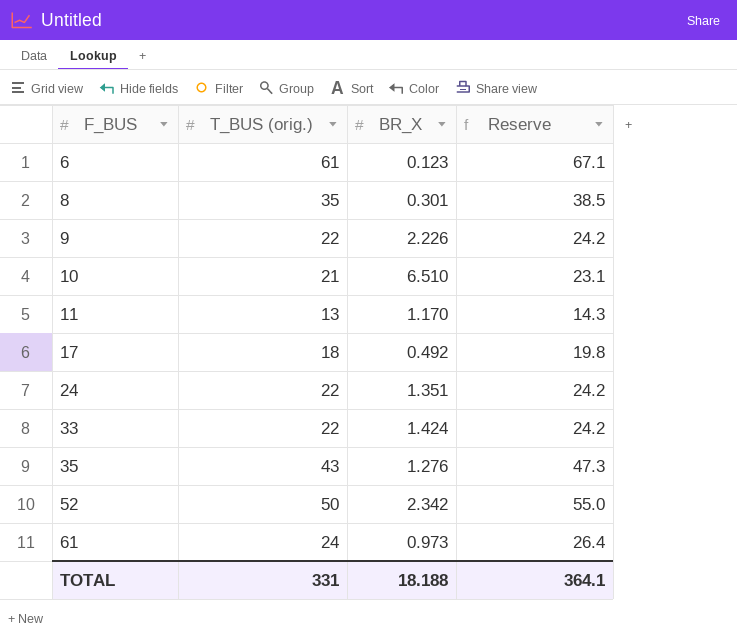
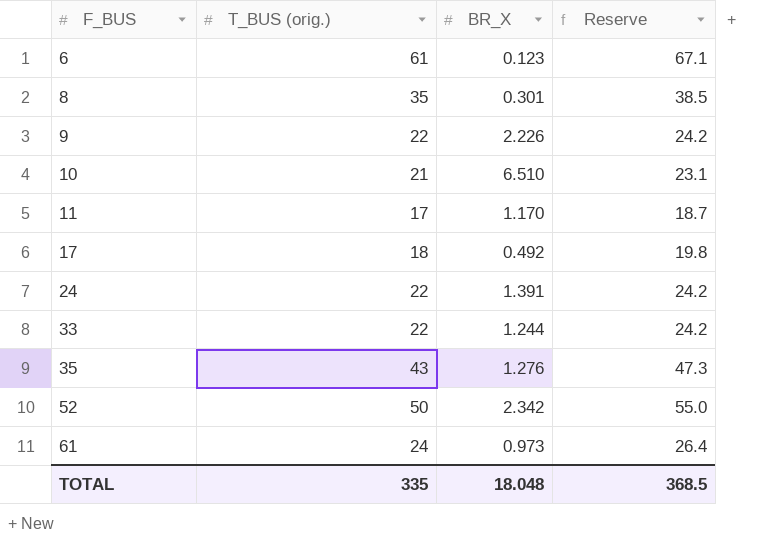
11 | T_BUS (orig.): 13 -> 17
11 | Reserve: 14.3 -> 18.7
24 | BR_X: 1.351 -> 1.391
33 | BR_X: 1.424 -> 1.244
TOTAL | T_BUS (orig.): 331 -> 335
TOTAL | BR_X: 18.188 -> 18.048
TOTAL | Reserve: 364.1 -> 368.5

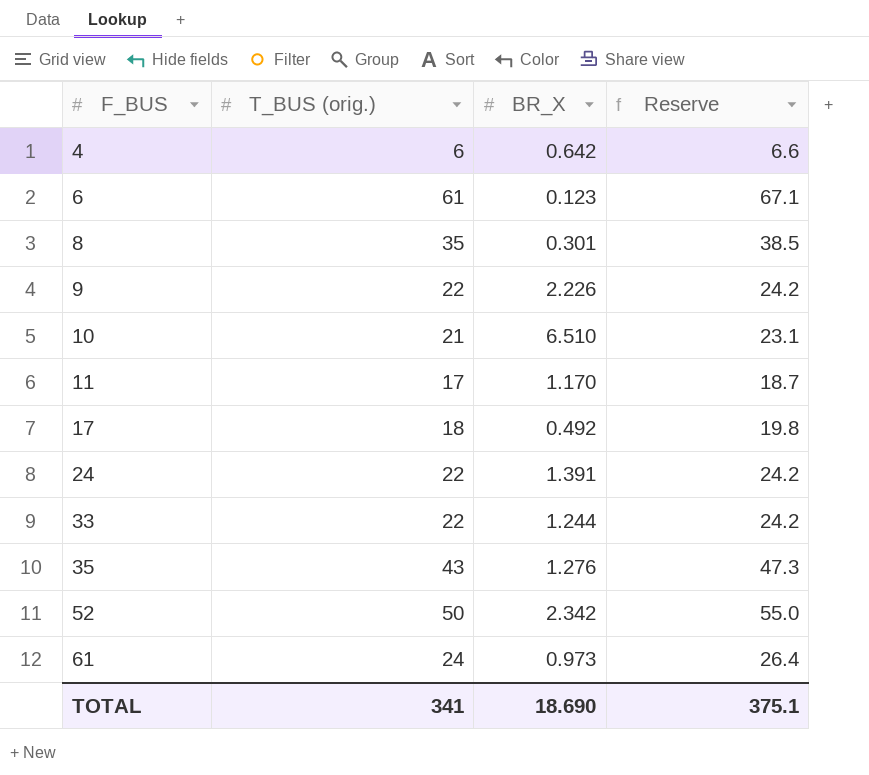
row 4: none -> 6 | 0.642 | 6.6
TOTAL | T_BUS (orig.): 335 -> 341
TOTAL | BR_X: 18.048 -> 18.690
TOTAL | Reserve: 368.5 -> 375.1

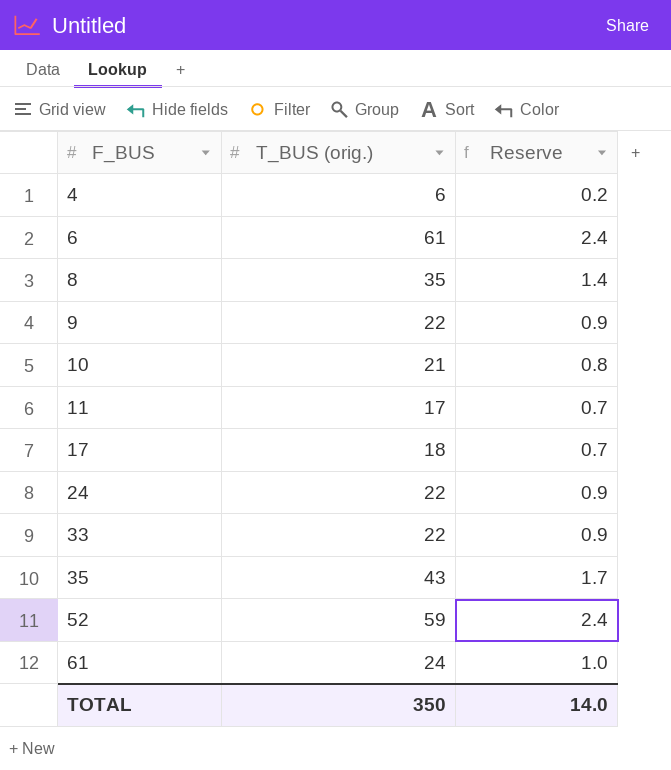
column BR_X | position: 3 -> none
column Reserve | formula: [T_BUS (orig.)] * 1.1 -> [T_BUS (orig.)] * 0.04
52 | T_BUS (orig.): 50 -> 59
TOTAL | T_BUS (orig.): 341 -> 350
TOTAL | Reserve: 375.1 -> 14.0

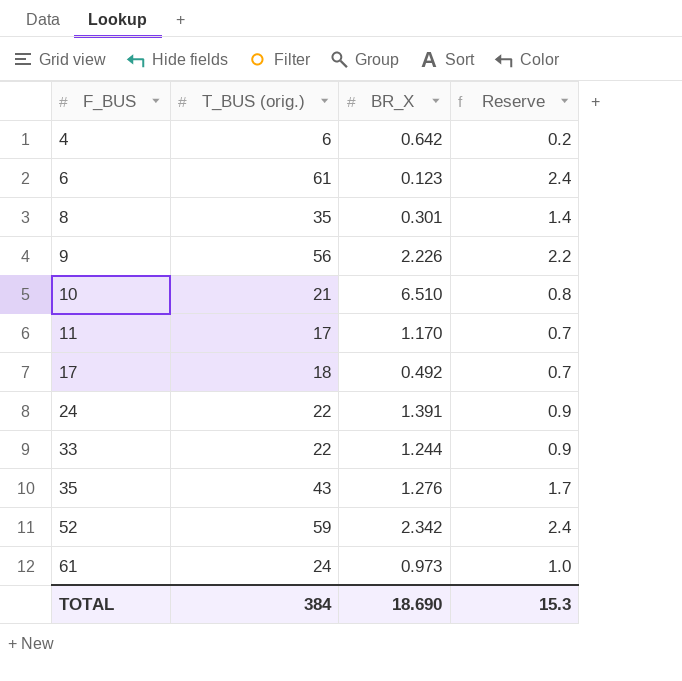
column BR_X | position: none -> 3
9 | T_BUS (orig.): 22 -> 56
9 | Reserve: 0.9 -> 2.2
TOTAL | T_BUS (orig.): 350 -> 384
TOTAL | Reserve: 14.0 -> 15.3

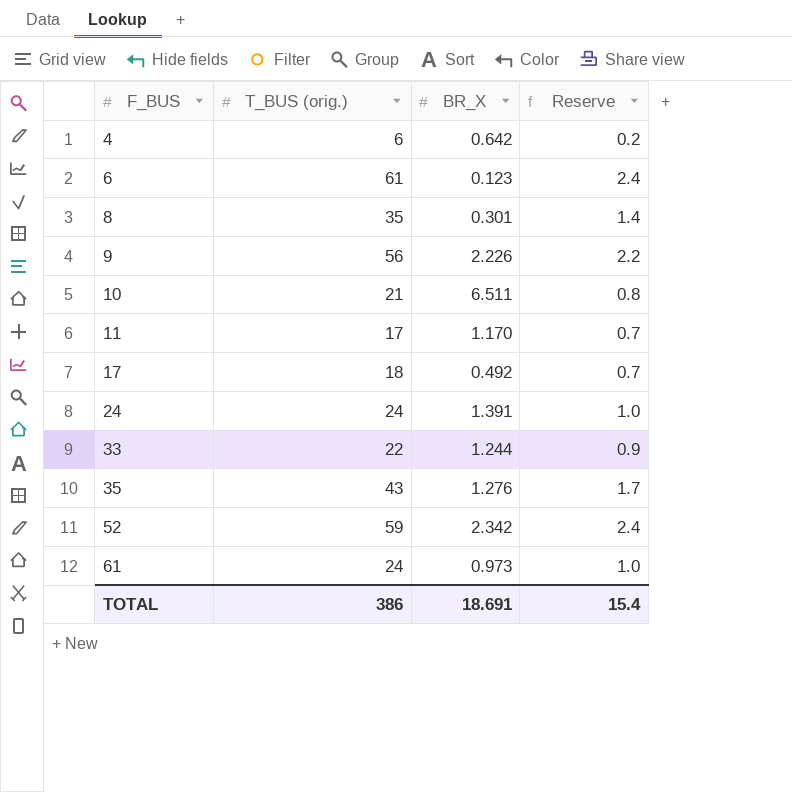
10 | BR_X: 6.510 -> 6.511
24 | T_BUS (orig.): 22 -> 24
24 | Reserve: 0.9 -> 1.0
TOTAL | T_BUS (orig.): 384 -> 386
TOTAL | BR_X: 18.690 -> 18.691
TOTAL | Reserve: 15.3 -> 15.4

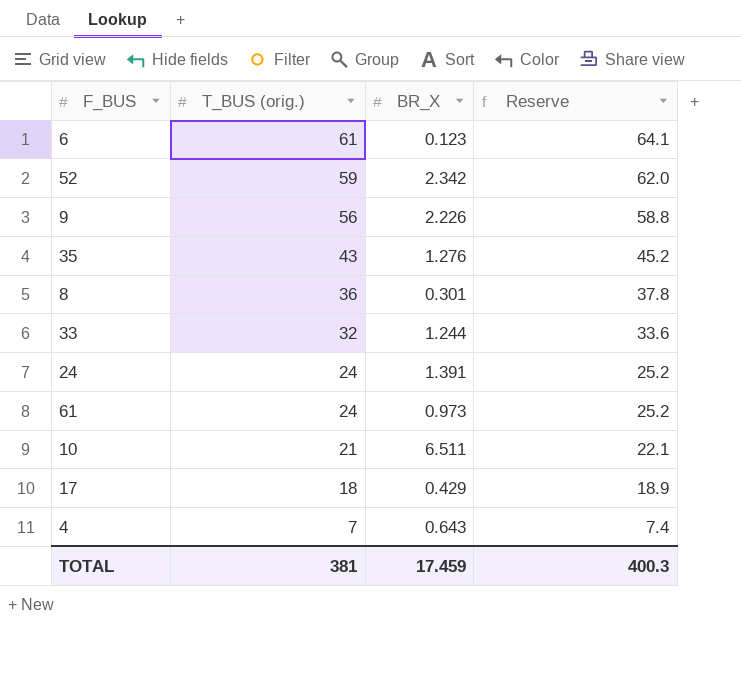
row order: F_BUS ascending -> T_BUS (orig.) descending
column Reserve | formula: [T_BUS (orig.)] * 0.04 -> [T_BUS (orig.)] * 1.05
row 11: 17 | 1.170 | 0.7 -> none
8 | T_BUS (orig.): 35 -> 36
33 | T_BUS (orig.): 22 -> 32
17 | BR_X: 0.492 -> 0.429
4 | T_BUS (orig.): 6 -> 7
4 | BR_X: 0.642 -> 0.643
TOTAL | T_BUS (orig.): 386 -> 381
TOTAL | BR_X: 18.691 -> 17.459
TOTAL | Reserve: 15.4 -> 400.3

